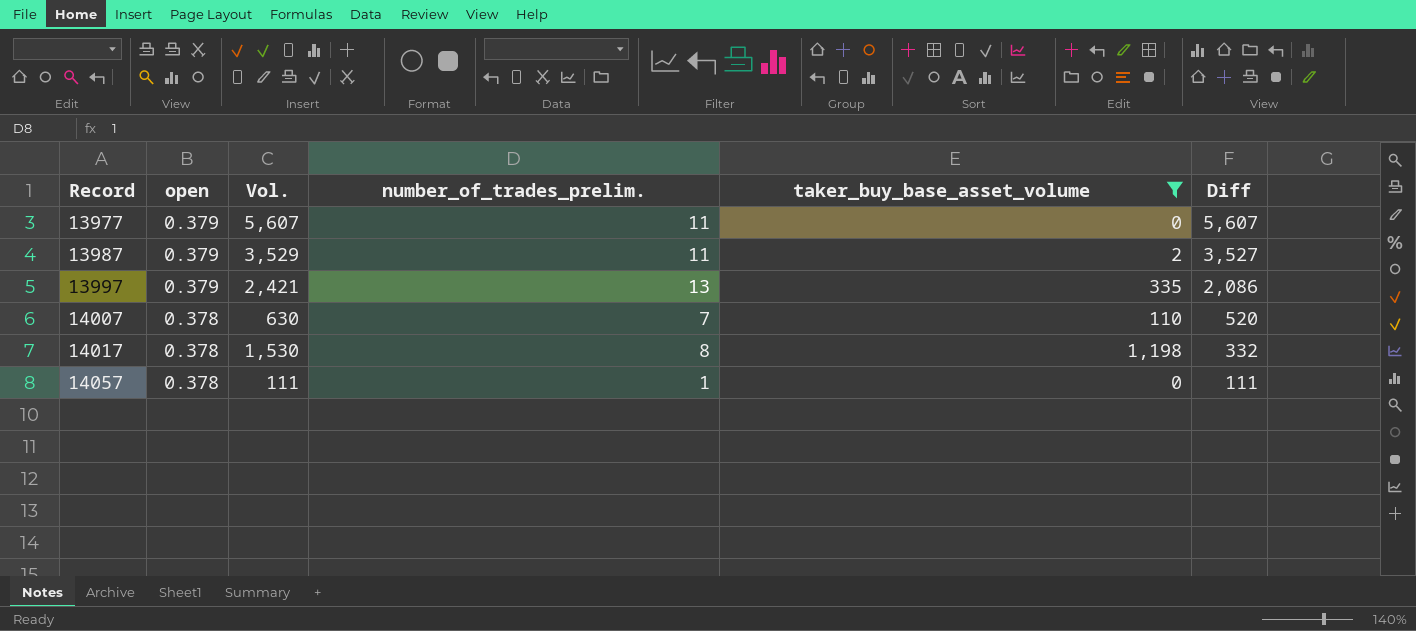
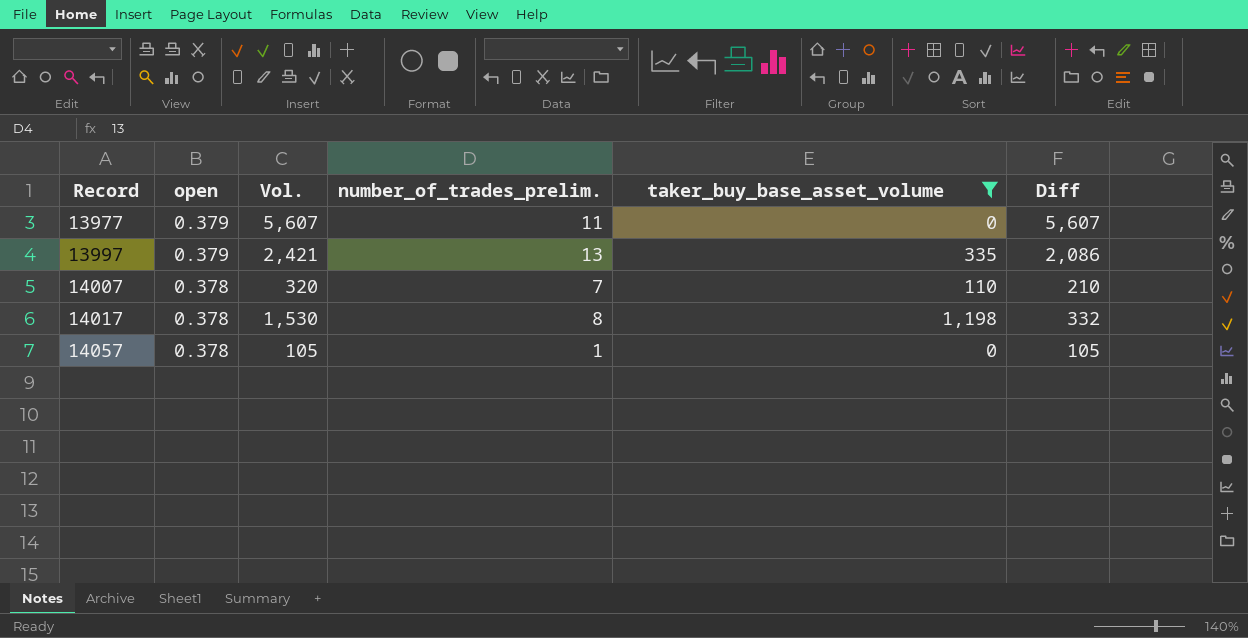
row 13987: 0.379 | 3,529 | 11 | 2 | 3,527 -> none
14007 | Vol.: 630 -> 320
14007 | Diff: 520 -> 210
14057 | Vol.: 111 -> 105
14057 | Diff: 111 -> 105

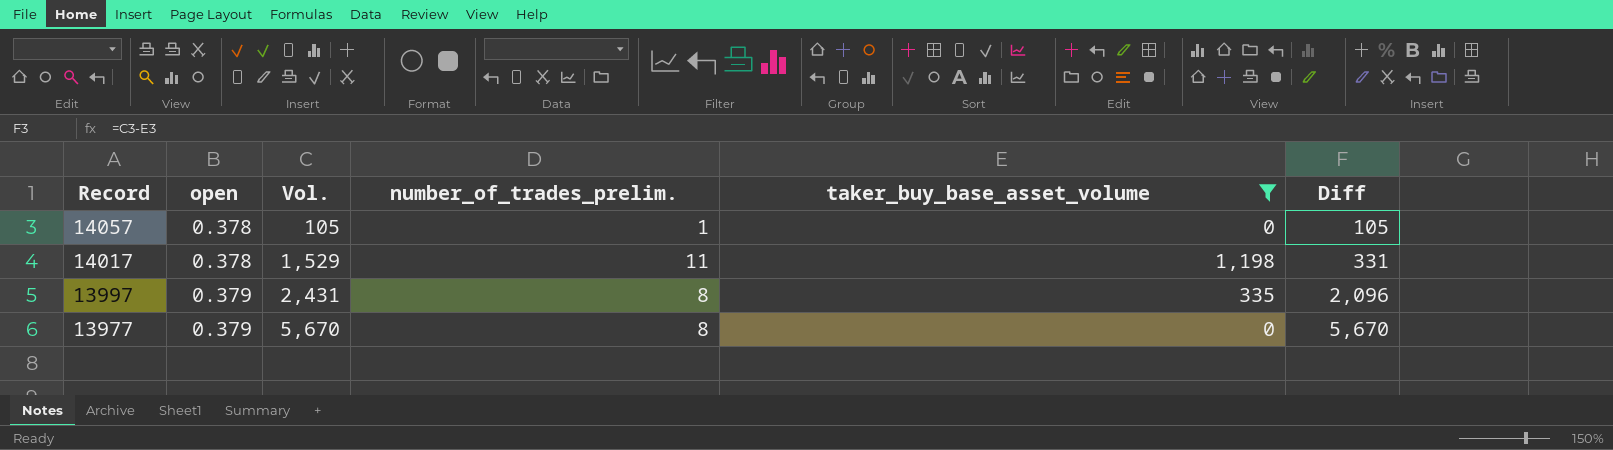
row order: Record ascending -> Record descending
row 14007: 0.378 | 320 | 7 | 110 | 210 -> none
14017 | Vol.: 1,530 -> 1,529
14017 | number_of_trades_prelim.: 8 -> 11
14017 | Diff: 332 -> 331
13997 | Vol.: 2,421 -> 2,431
13997 | number_of_trades_prelim.: 13 -> 8
13997 | Diff: 2,086 -> 2,096
13977 | Vol.: 5,607 -> 5,670
13977 | number_of_trades_prelim.: 11 -> 8
13977 | Diff: 5,607 -> 5,670

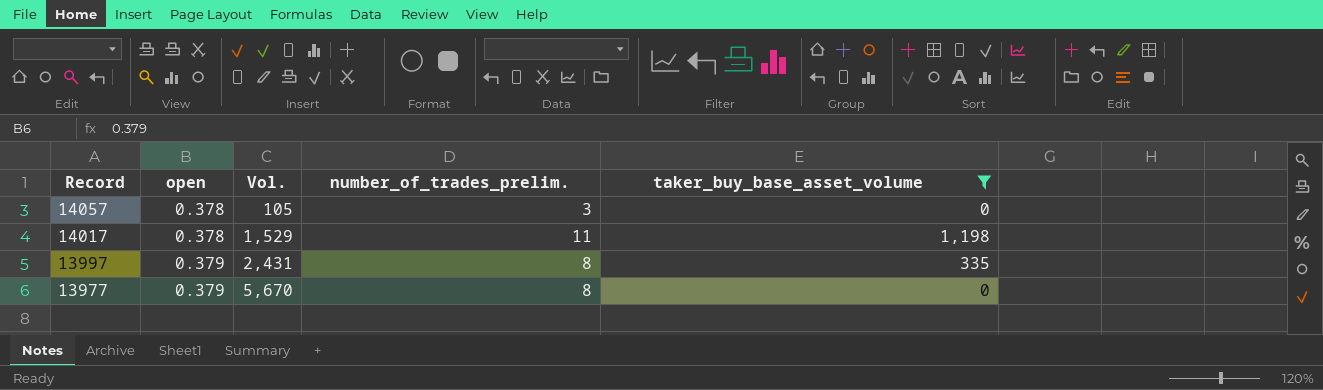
column Diff | formula: [Vol.] - [taker_buy_base_asset_volume] -> none
14057 | number_of_trades_prelim.: 1 -> 3

